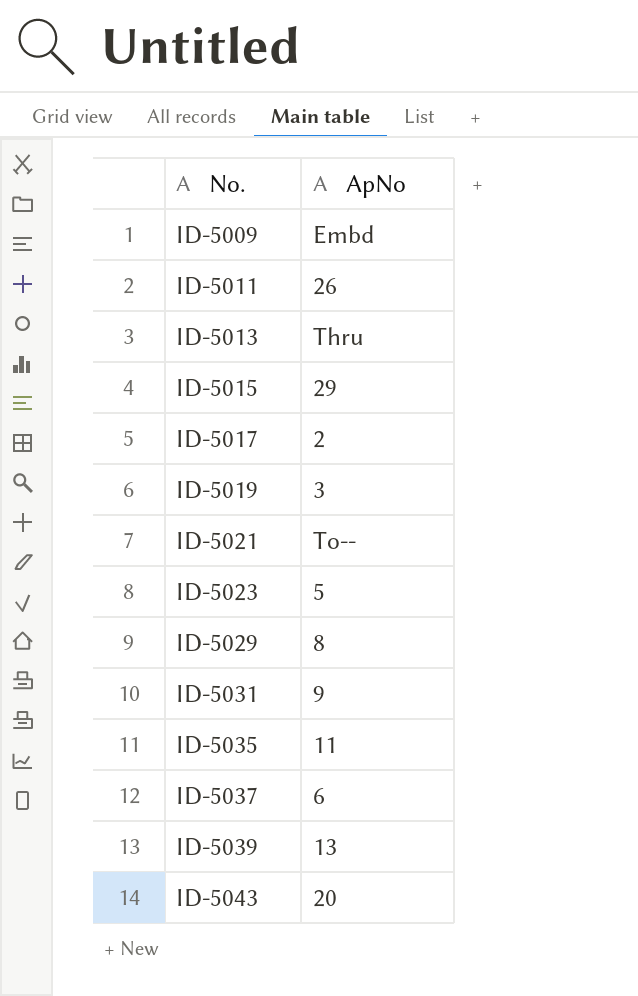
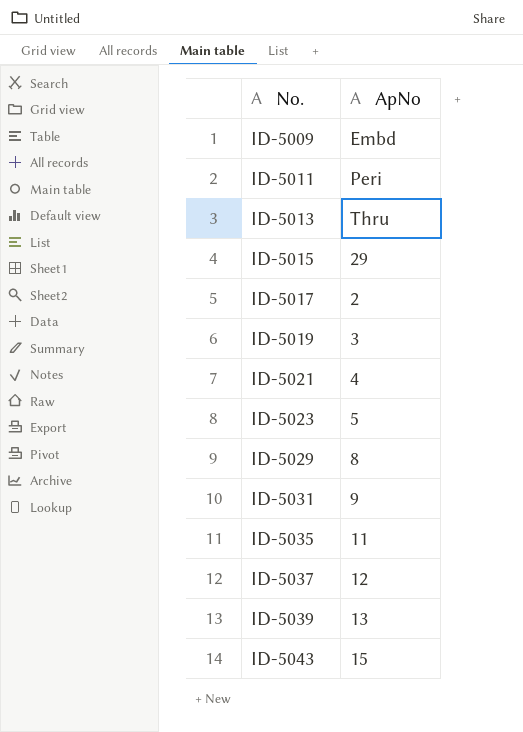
ID-5011 | ApNo: 26 -> Peri
ID-5021 | ApNo: To-- -> 4
ID-5037 | ApNo: 6 -> 12
ID-5043 | ApNo: 20 -> 15

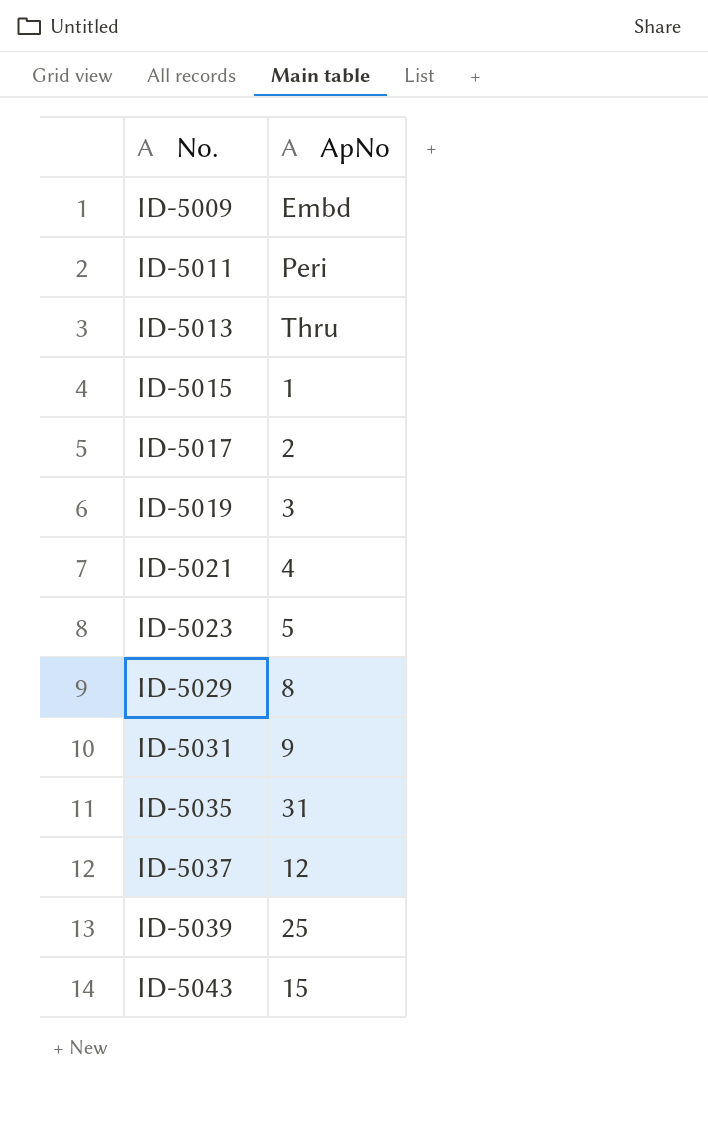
ID-5015 | ApNo: 29 -> 1
ID-5035 | ApNo: 11 -> 31
ID-5039 | ApNo: 13 -> 25

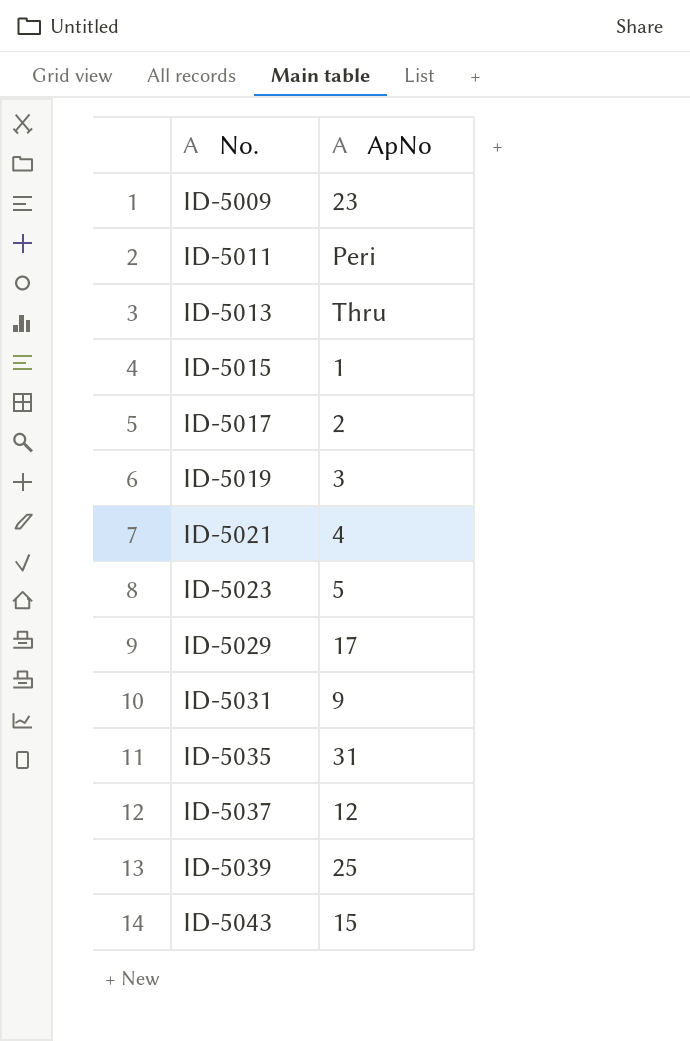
ID-5009 | ApNo: Embd -> 23
ID-5029 | ApNo: 8 -> 17

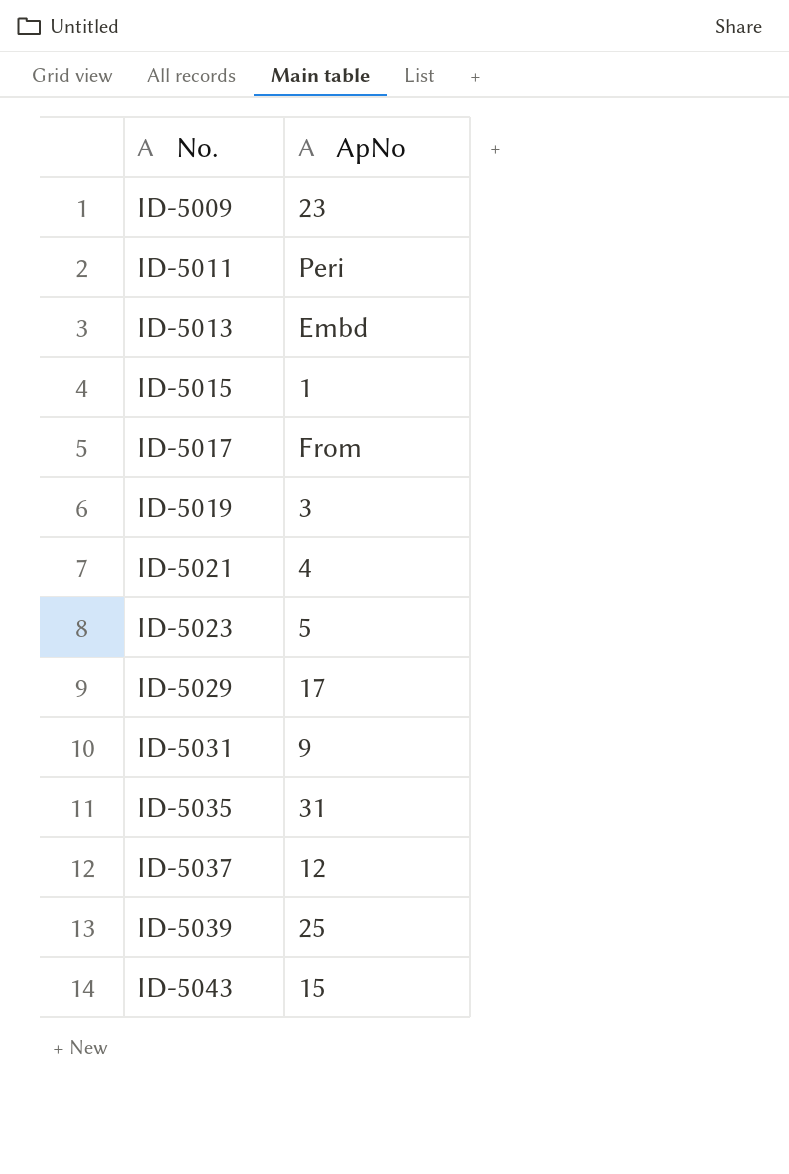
ID-5013 | ApNo: Thru -> Embd
ID-5017 | ApNo: 2 -> From

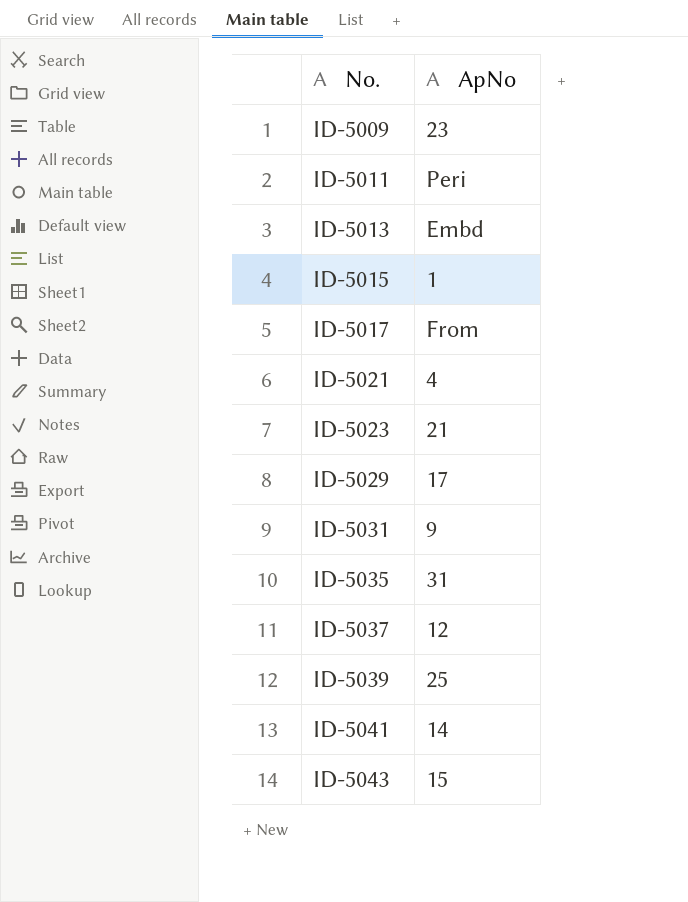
row ID-5019: 3 -> none
ID-5023 | ApNo: 5 -> 21
row ID-5041: none -> 14

